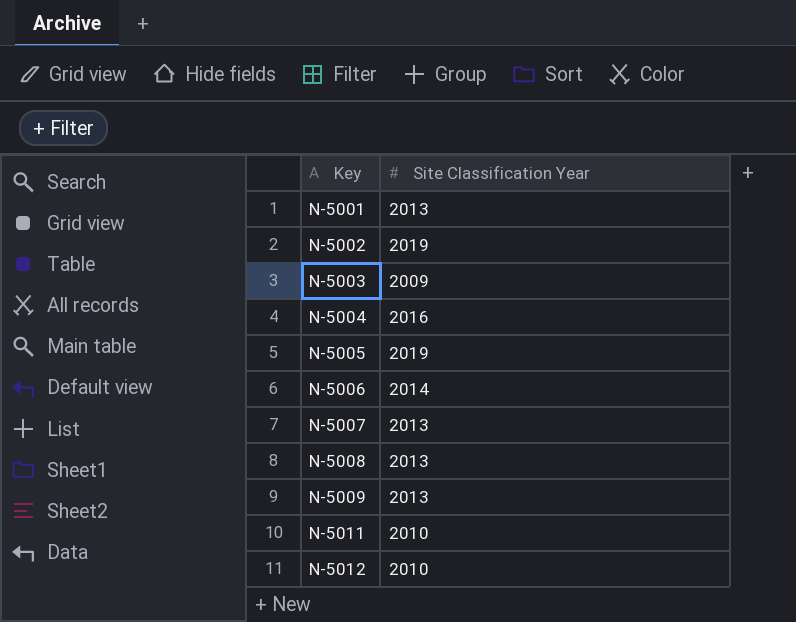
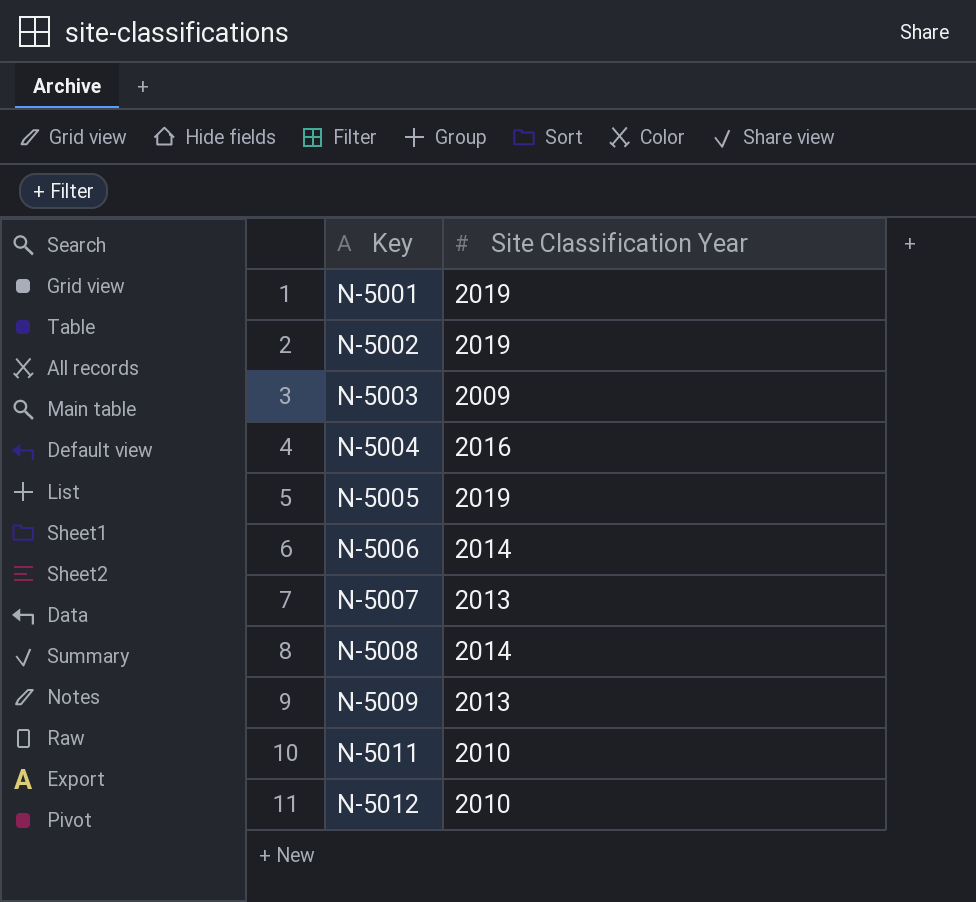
N-5001 | Site Classification Year: 2013 -> 2019
N-5008 | Site Classification Year: 2013 -> 2014

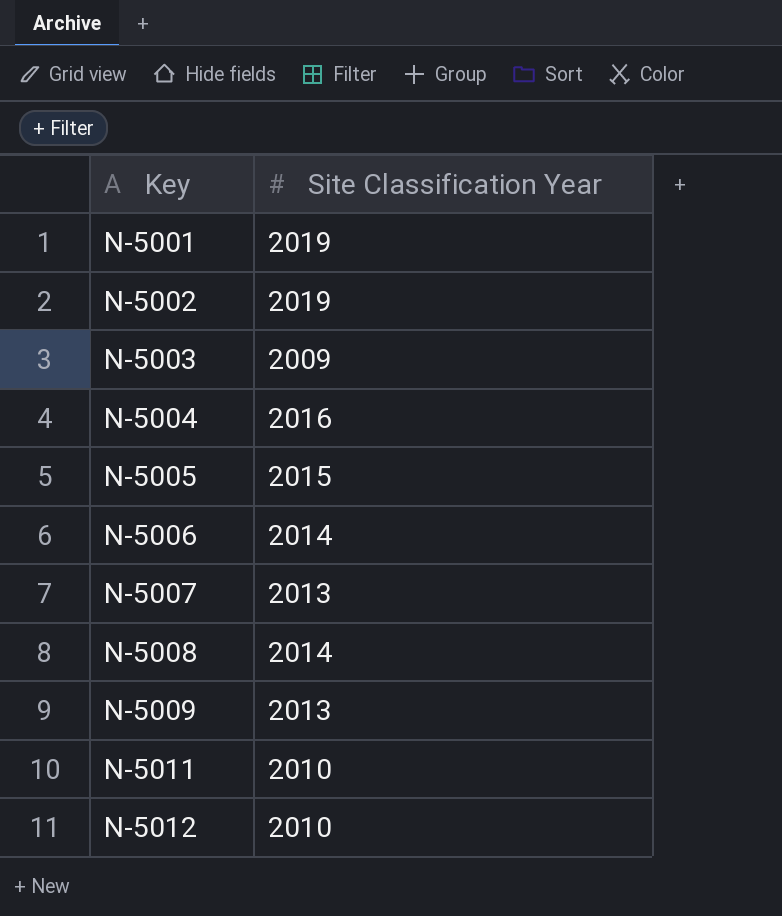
N-5005 | Site Classification Year: 2019 -> 2015

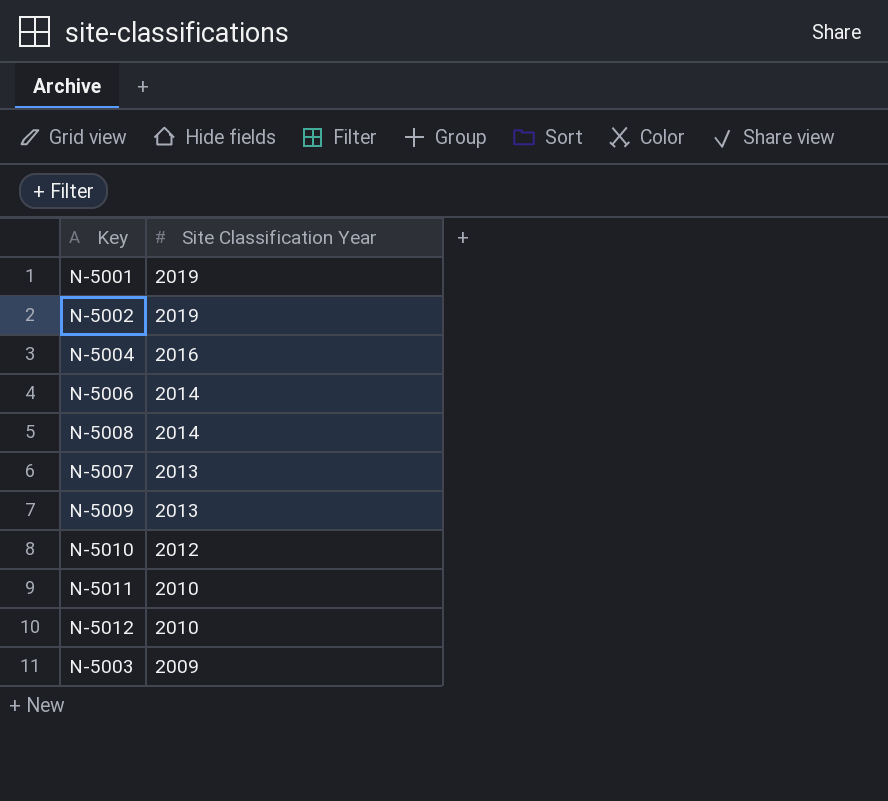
row order: Key ascending -> Site Classification Year descending
row N-5005: 2015 -> none
row N-5010: none -> 2012

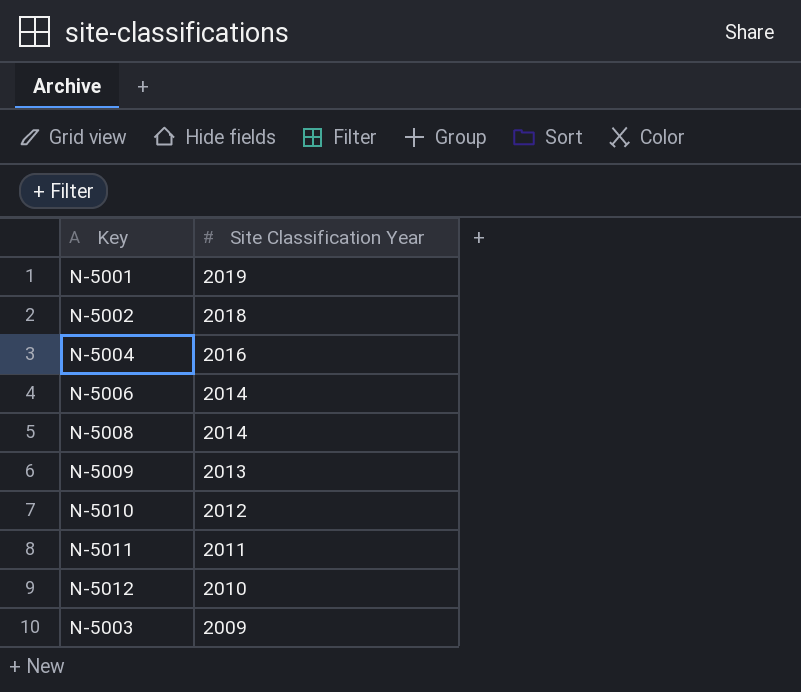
row N-5007: 2013 -> none
N-5002 | Site Classification Year: 2019 -> 2018
N-5011 | Site Classification Year: 2010 -> 2011

